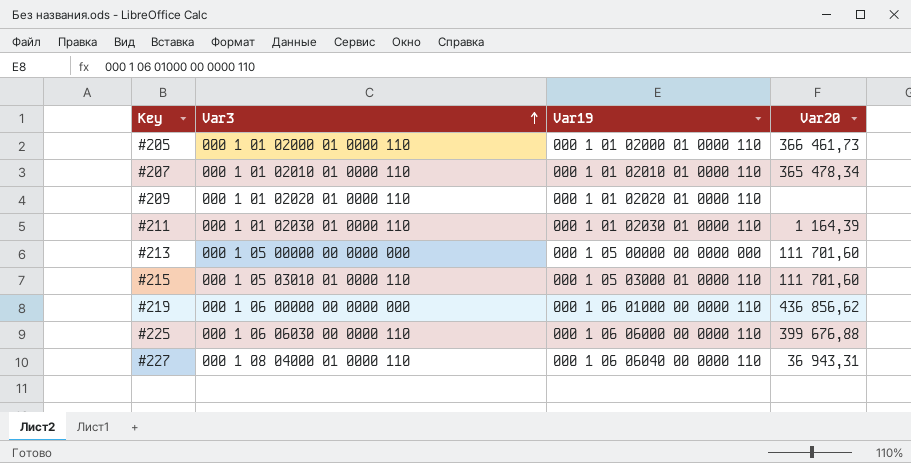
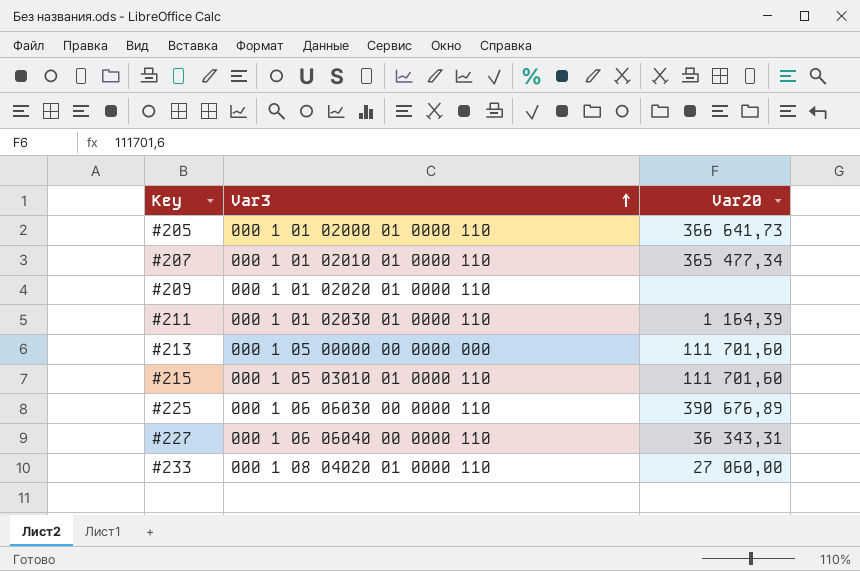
column Var19 | position: 3 -> none
row #219: 000 1 06 00000 00 0000 000 | 000 1 06 01000 00 0000 110 | 436 856,62 -> none
#205 | Var20: 366 461,73 -> 366 641,73
#207 | Var20: 365 478,34 -> 365 477,34
#225 | Var20: 399 676,88 -> 390 676,89
#227 | Var3: 000 1 08 04000 01 0000 110 -> 000 1 06 06040 00 0000 110
#227 | Var20: 36 943,31 -> 36 343,31
row #233: none -> 000 1 08 04020 01 0000 110 | 27 060,00

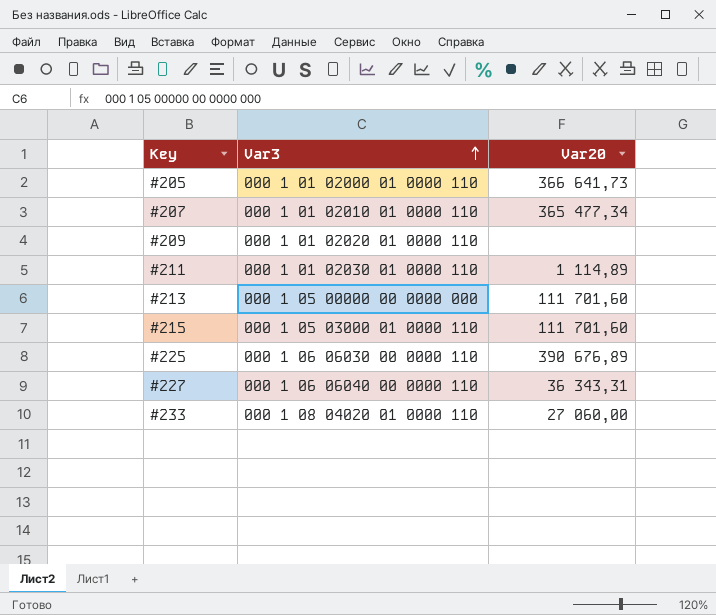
#211 | Var20: 1 164,39 -> 1 114,89
#215 | Var3: 000 1 05 03010 01 0000 110 -> 000 1 05 03000 01 0000 110

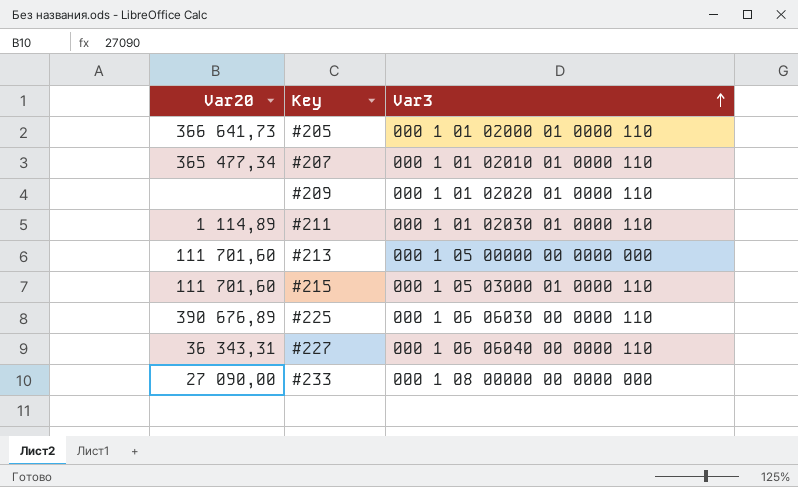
column Var20 | position: 3 -> 1
#233 | Var20: 27 060,00 -> 27 090,00
#233 | Var3: 000 1 08 04020 01 0000 110 -> 000 1 08 00000 00 0000 000

